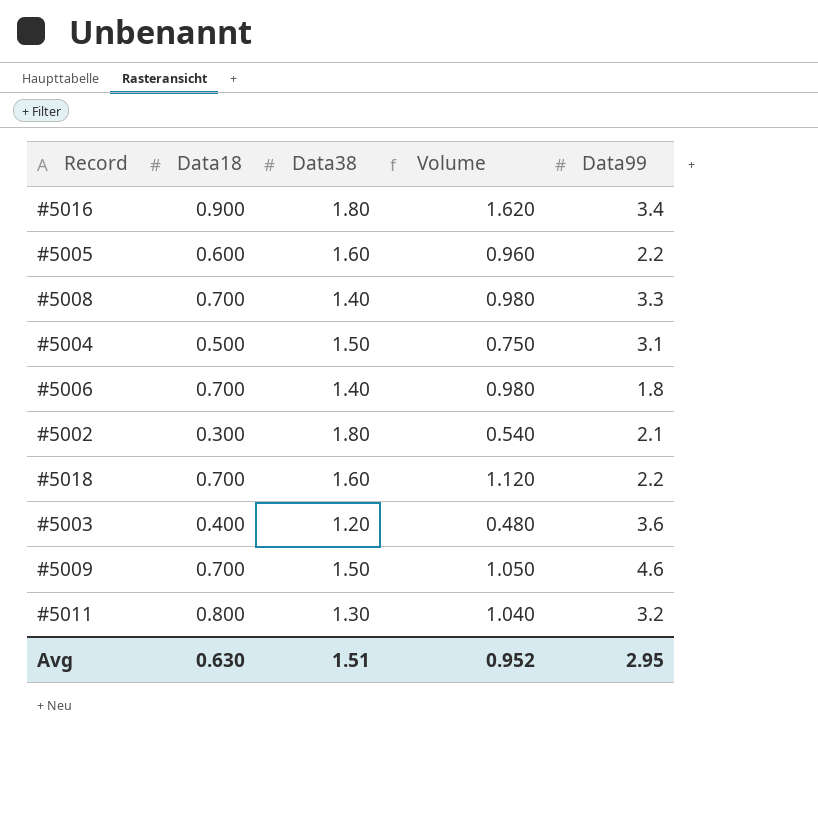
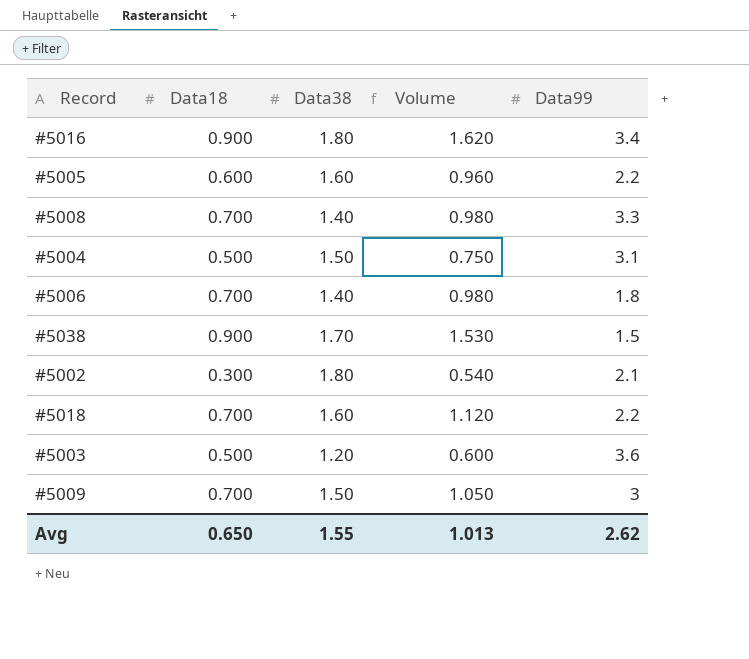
row #5011: 0.800 | 1.30 | 1.040 | 3.2 -> none
row #5038: none -> 0.900 | 1.70 | 1.530 | 1.5
#5003 | Data18: 0.400 -> 0.500
#5003 | Volume: 0.480 -> 0.600
#5009 | Data99: 4.6 -> 3
Avg | Data18: 0.630 -> 0.650
Avg | Data38: 1.51 -> 1.55
Avg | Volume: 0.952 -> 1.013
Avg | Data99: 2.95 -> 2.62

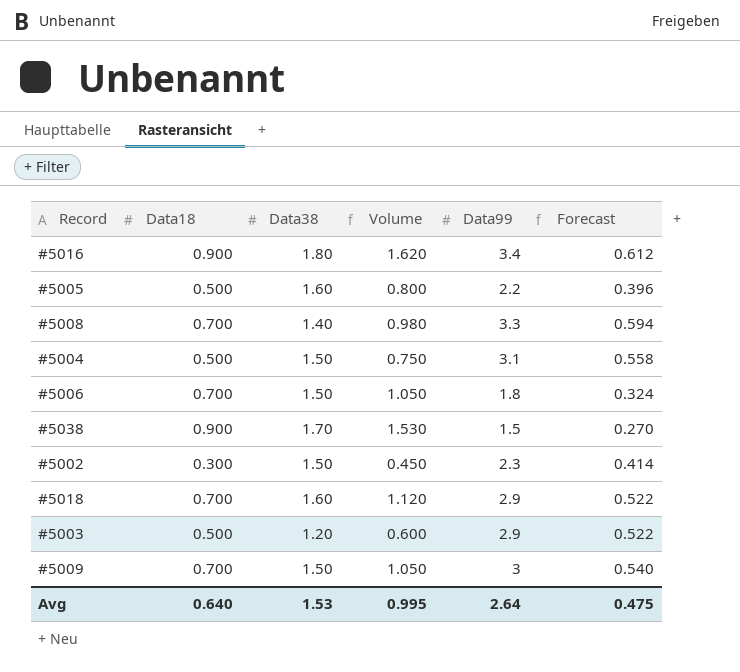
column Forecast | formula: none -> [Data99] * 0.18
#5005 | Data18: 0.600 -> 0.500
#5005 | Volume: 0.960 -> 0.800
#5006 | Data38: 1.40 -> 1.50
#5006 | Volume: 0.980 -> 1.050
#5002 | Data38: 1.80 -> 1.50
#5002 | Volume: 0.540 -> 0.450
#5002 | Data99: 2.1 -> 2.3
#5018 | Data99: 2.2 -> 2.9
#5003 | Data99: 3.6 -> 2.9
Avg | Data18: 0.650 -> 0.640
Avg | Data38: 1.55 -> 1.53
Avg | Volume: 1.013 -> 0.995
Avg | Data99: 2.62 -> 2.64

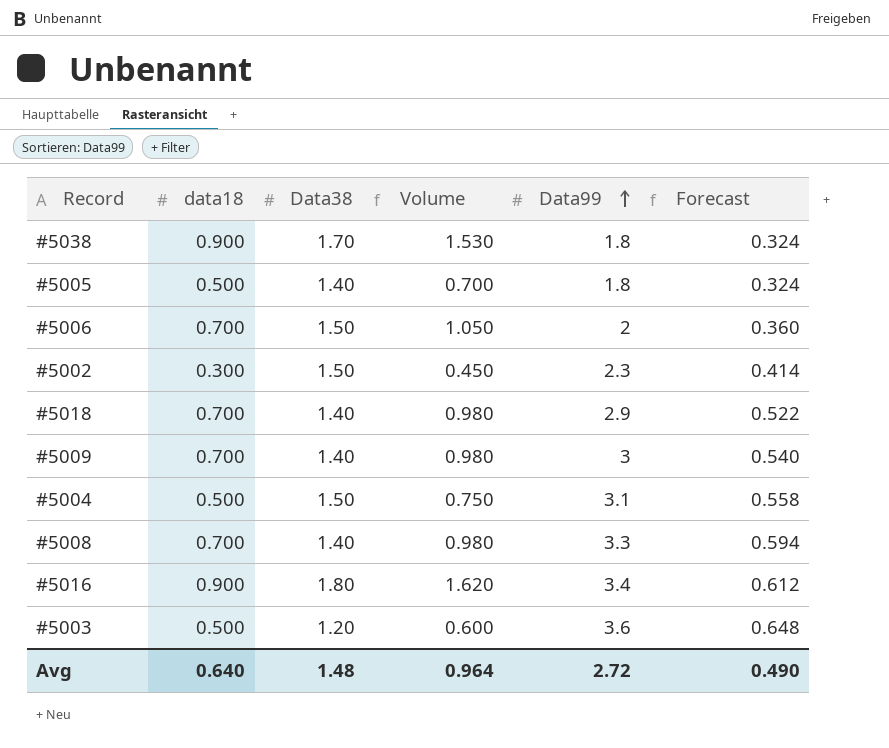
row order: none -> Data99 ascending
column name: Data18 -> data18
#5038 | Data99: 1.5 -> 1.8
#5038 | Forecast: 0.270 -> 0.324
#5005 | Data38: 1.60 -> 1.40
#5005 | Volume: 0.800 -> 0.700
#5005 | Data99: 2.2 -> 1.8
#5005 | Forecast: 0.396 -> 0.324
#5006 | Data99: 1.8 -> 2
#5006 | Forecast: 0.324 -> 0.360
#5018 | Data38: 1.60 -> 1.40
#5018 | Volume: 1.120 -> 0.980
#5009 | Data38: 1.50 -> 1.40
#5009 | Volume: 1.050 -> 0.980
#5003 | Data99: 2.9 -> 3.6
#5003 | Forecast: 0.522 -> 0.648
Avg | Data38: 1.53 -> 1.48
Avg | Volume: 0.995 -> 0.964
Avg | Data99: 2.64 -> 2.72
Avg | Forecast: 0.475 -> 0.490

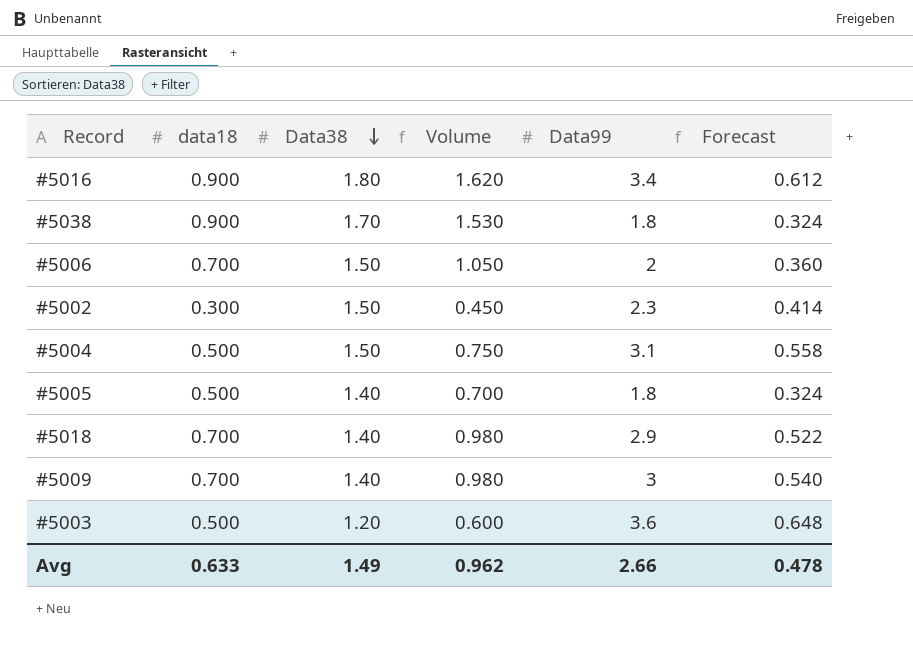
row order: Data99 ascending -> Data38 descending
row #5008: 0.700 | 1.40 | 0.980 | 3.3 | 0.594 -> none
Avg | data18: 0.640 -> 0.633
Avg | Data38: 1.48 -> 1.49
Avg | Volume: 0.964 -> 0.962
Avg | Data99: 2.72 -> 2.66
Avg | Forecast: 0.490 -> 0.478

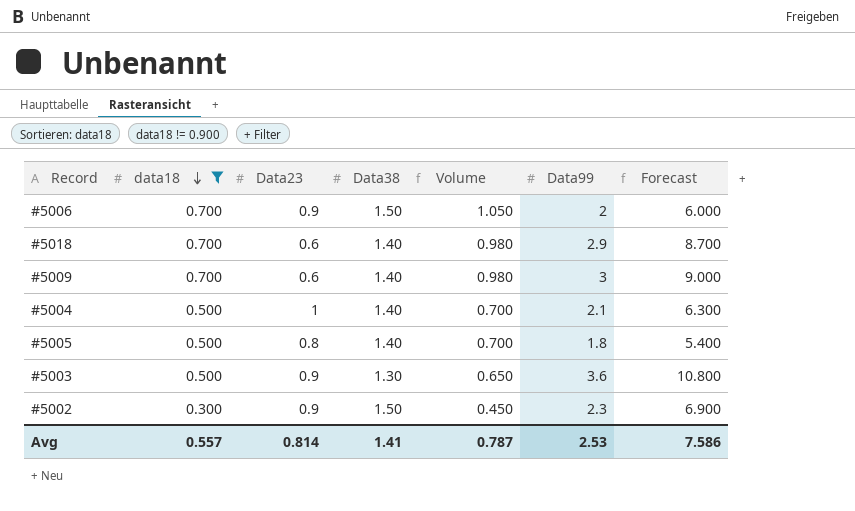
filter: none -> data18 != 0.900
row order: Data38 descending -> data18 descending
column Data23 | position: none -> 3
column Forecast | formula: [Data99] * 0.18 -> [Data99] * 3
#5004 | Data38: 1.50 -> 1.40
#5004 | Volume: 0.750 -> 0.700
#5004 | Data99: 3.1 -> 2.1
#5003 | Data38: 1.20 -> 1.30
#5003 | Volume: 0.600 -> 0.650
Avg | data18: 0.633 -> 0.557
Avg | Data38: 1.49 -> 1.41
Avg | Volume: 0.962 -> 0.787
Avg | Data99: 2.66 -> 2.53
Avg | Forecast: 0.478 -> 7.586

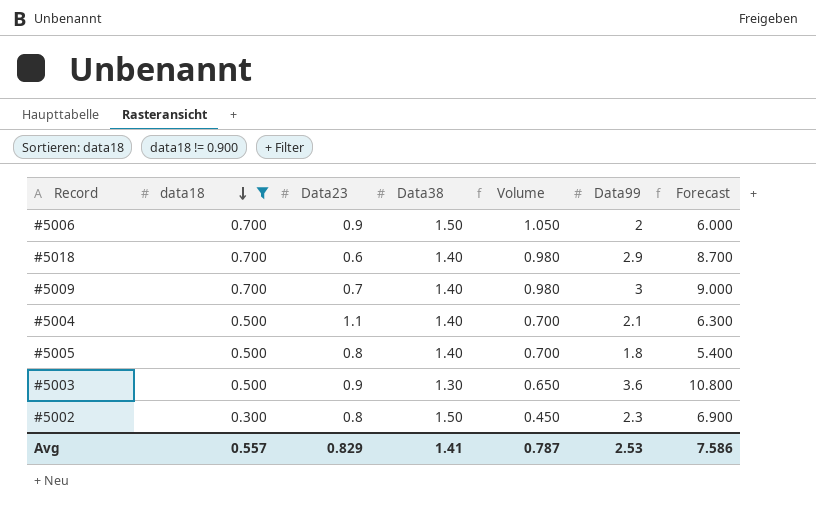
#5009 | Data23: 0.6 -> 0.7
#5004 | Data23: 1 -> 1.1
#5002 | Data23: 0.9 -> 0.8
Avg | Data23: 0.814 -> 0.829

